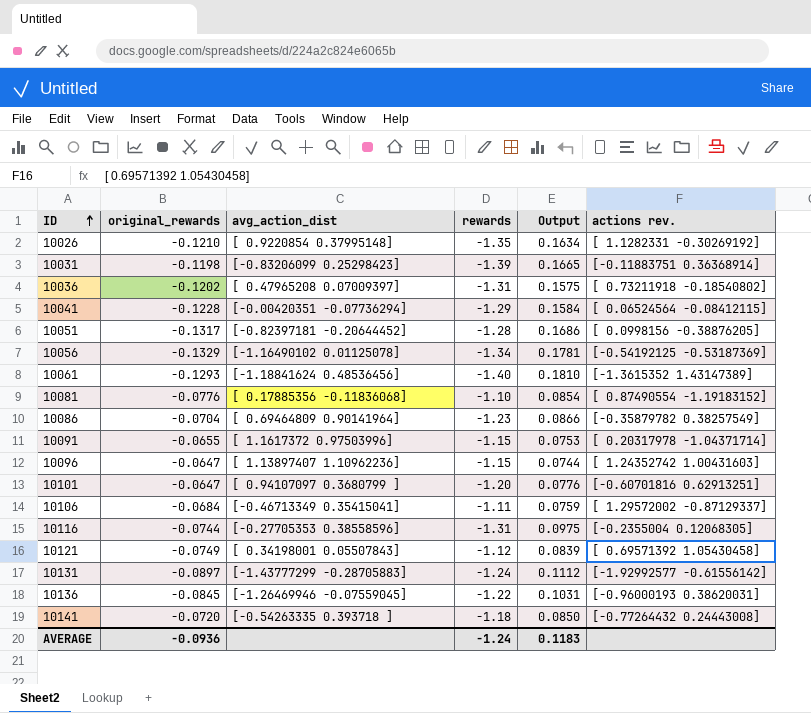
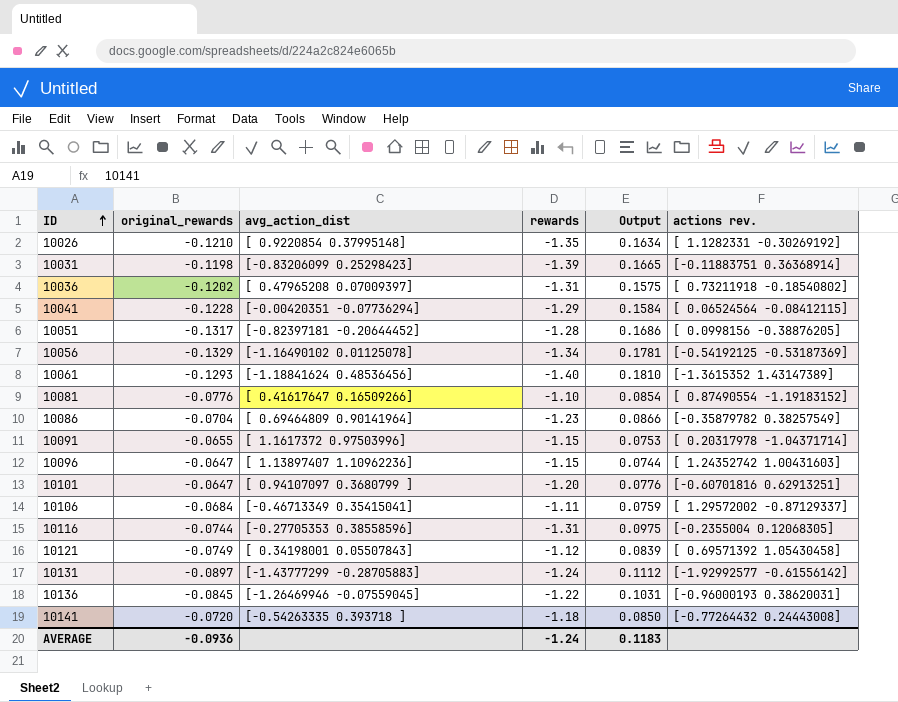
10081 | avg_action_dist: [ 0.17885356 -0.11836068] -> [ 0.41617647 0.16509266]

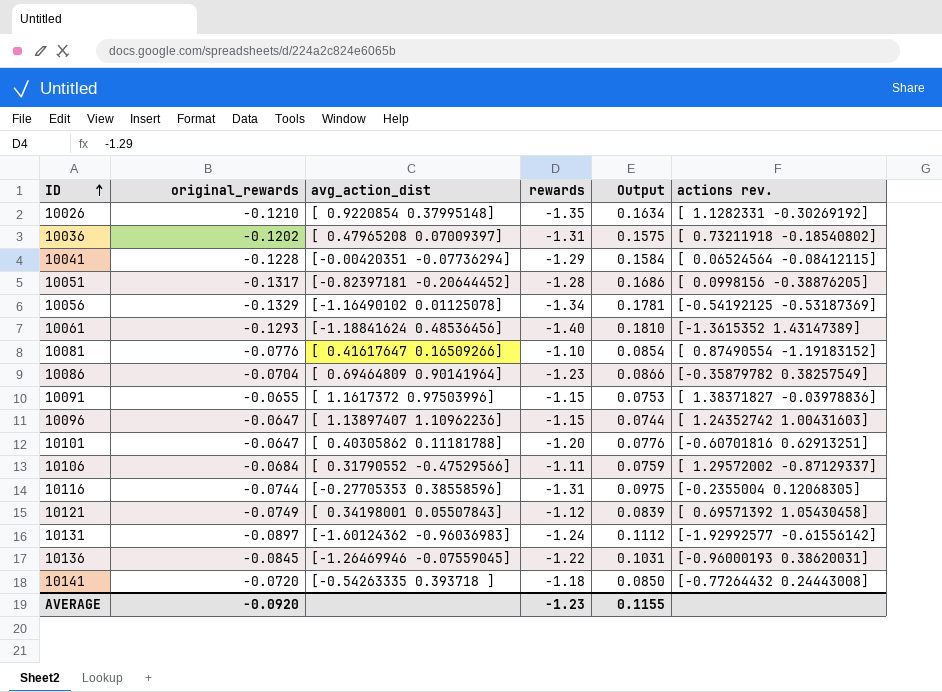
row 10031: -0.1198 | [-0.83206099 0.25298423] | -1.39 | 0.1665 | [-0.11883751 0.36368914] -> none
10091 | actions rev.: [ 0.20317978 -1.04371714] -> [ 1.38371827 -0.03978836]
10101 | avg_action_dist: [ 0.94107097 0.3680799 ] -> [ 0.40305862 0.11181788]
10106 | avg_action_dist: [-0.46713349 0.35415041] -> [ 0.31790552 -0.47529566]
10131 | avg_action_dist: [-1.43777299 -0.28705883] -> [-1.60124362 -0.96036983]
AVERAGE | original_rewards: -0.0936 -> -0.0920
AVERAGE | rewards: -1.24 -> -1.23
AVERAGE | Output: 0.1183 -> 0.1155

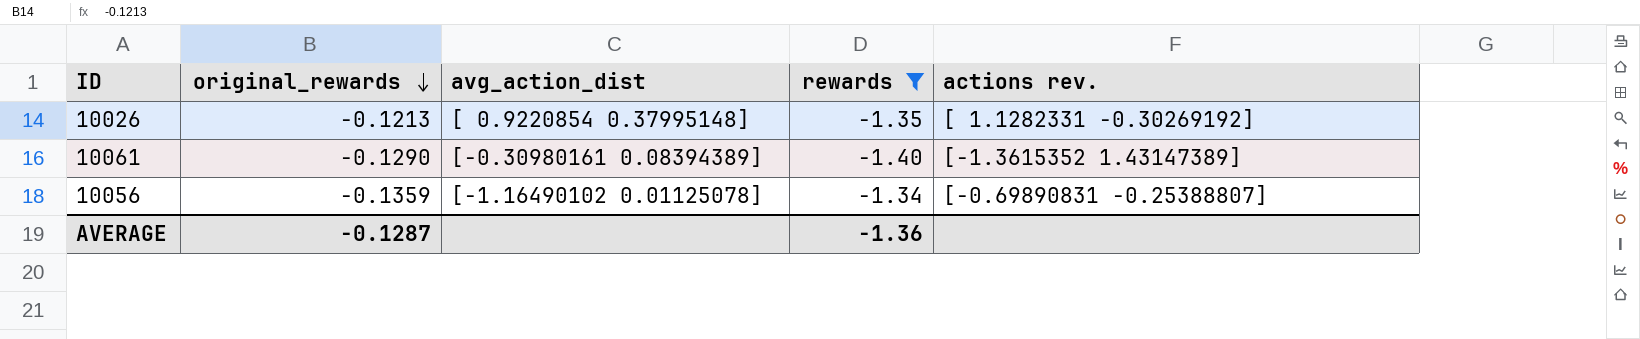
filter: none -> rewards <= -1.34
row order: ID ascending -> original_rewards descending
column Output | formula: [original_rewards] * [rewards] -> none
10026 | original_rewards: -0.1210 -> -0.1213
10061 | original_rewards: -0.1293 -> -0.1290
10061 | avg_action_dist: [-1.18841624 0.48536456] -> [-0.30980161 0.08394389]
10056 | original_rewards: -0.1329 -> -0.1359
10056 | actions rev.: [-0.54192125 -0.53187369] -> [-0.69890831 -0.25388807]
AVERAGE | original_rewards: -0.0920 -> -0.1287
AVERAGE | rewards: -1.23 -> -1.36

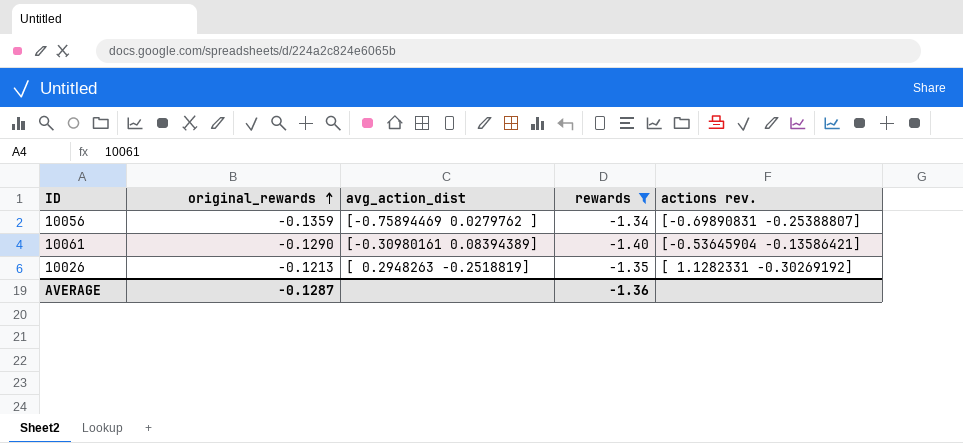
row order: original_rewards descending -> original_rewards ascending
10056 | avg_action_dist: [-1.16490102 0.01125078] -> [-0.75894469 0.0279762 ]
10061 | actions rev.: [-1.3615352 1.43147389] -> [-0.53645904 -0.13586421]
10026 | avg_action_dist: [ 0.9220854 0.37995148] -> [ 0.2948263 -0.2518819]

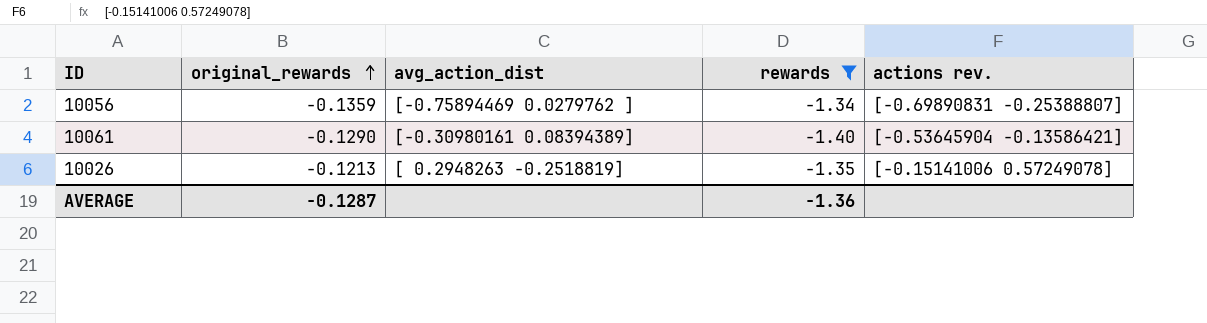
10026 | actions rev.: [ 1.1282331 -0.30269192] -> [-0.15141006 0.57249078]

